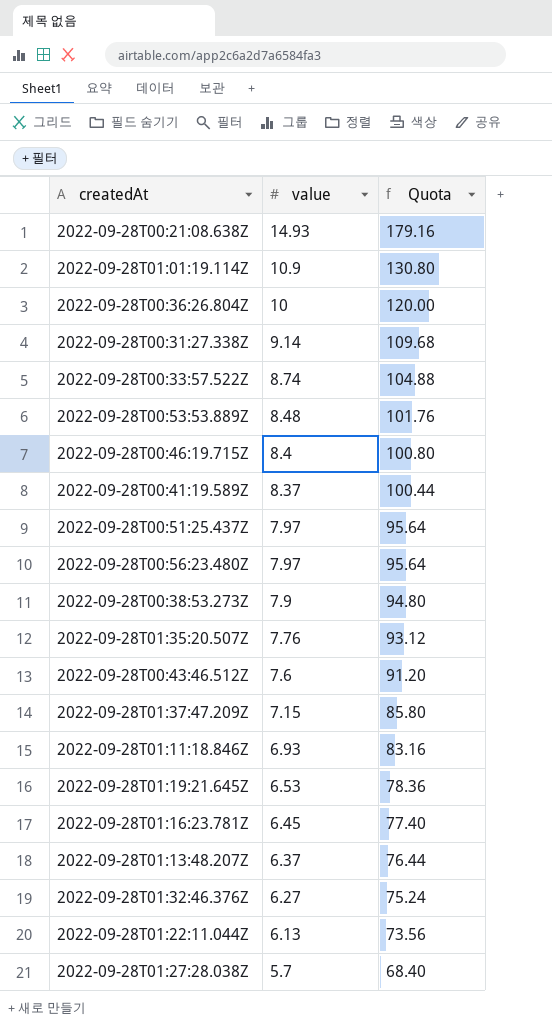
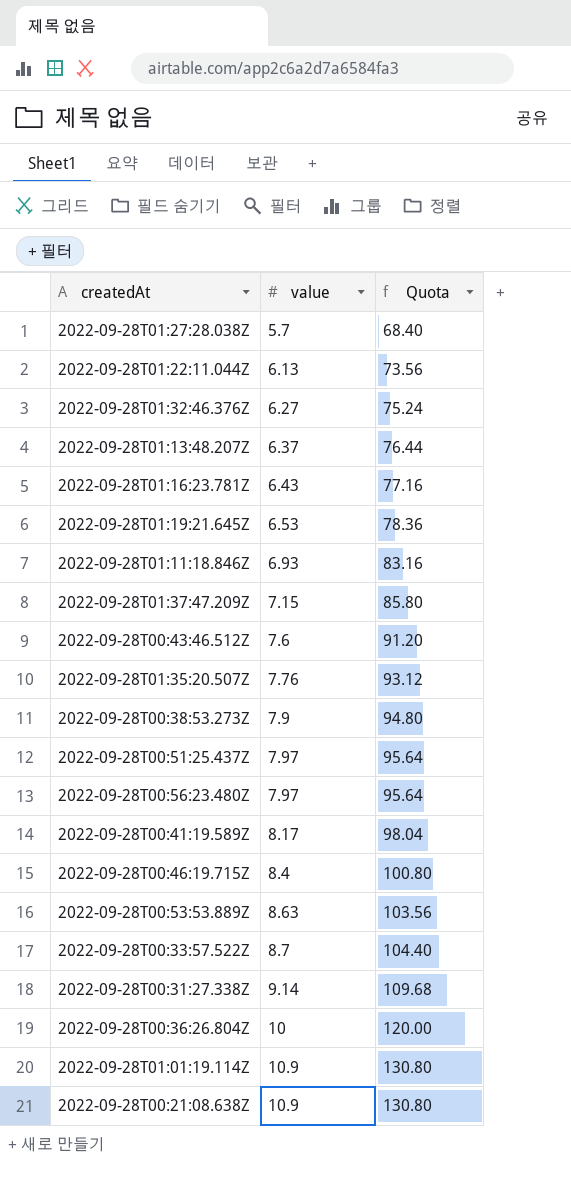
row order: value descending -> value ascending
2022-09-28T01:16:23.781Z | value: 6.45 -> 6.43
2022-09-28T01:16:23.781Z | Quota: 77.40 -> 77.16
2022-09-28T00:41:19.589Z | value: 8.37 -> 8.17
2022-09-28T00:41:19.589Z | Quota: 100.44 -> 98.04
2022-09-28T00:53:53.889Z | value: 8.48 -> 8.63
2022-09-28T00:53:53.889Z | Quota: 101.76 -> 103.56
2022-09-28T00:33:57.522Z | value: 8.74 -> 8.7
2022-09-28T00:33:57.522Z | Quota: 104.88 -> 104.40
2022-09-28T00:21:08.638Z | value: 14.93 -> 10.9
2022-09-28T00:21:08.638Z | Quota: 179.16 -> 130.80

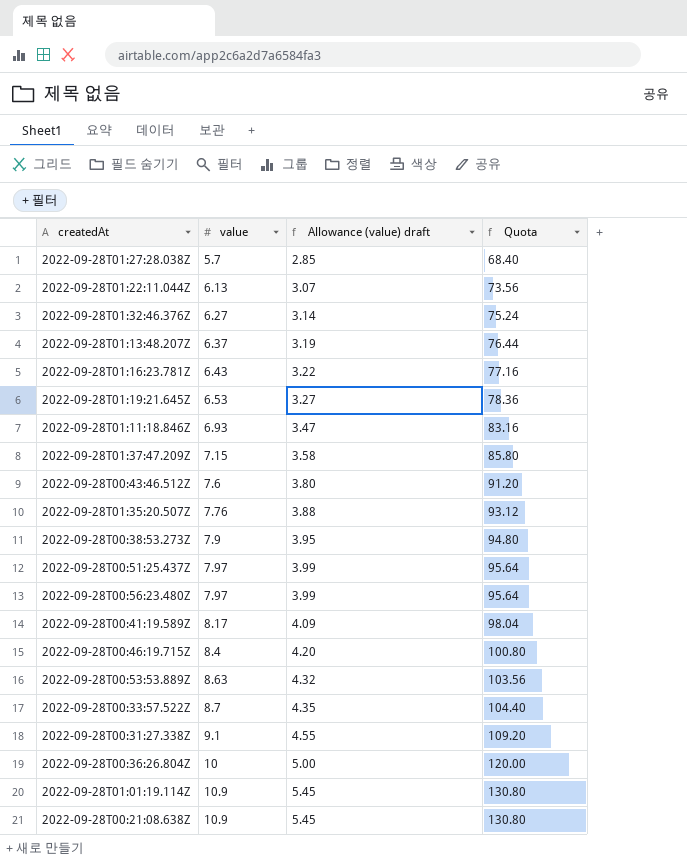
column Allowance (value) draft | formula: none -> [value] * 0.5
2022-09-28T00:31:27.338Z | value: 9.14 -> 9.1
2022-09-28T00:31:27.338Z | Quota: 109.68 -> 109.20

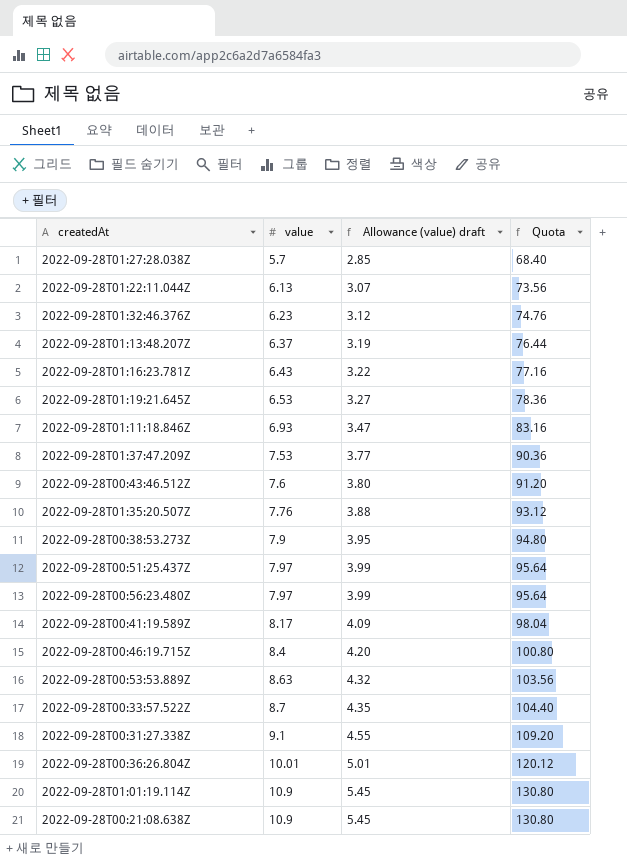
2022-09-28T01:32:46.376Z | value: 6.27 -> 6.23
2022-09-28T01:32:46.376Z | Allowance (value) draft: 3.14 -> 3.12
2022-09-28T01:32:46.376Z | Quota: 75.24 -> 74.76
2022-09-28T01:37:47.209Z | value: 7.15 -> 7.53
2022-09-28T01:37:47.209Z | Allowance (value) draft: 3.58 -> 3.77
2022-09-28T01:37:47.209Z | Quota: 85.80 -> 90.36
2022-09-28T00:36:26.804Z | value: 10 -> 10.01
2022-09-28T00:36:26.804Z | Allowance (value) draft: 5.00 -> 5.01
2022-09-28T00:36:26.804Z | Quota: 120.00 -> 120.12

